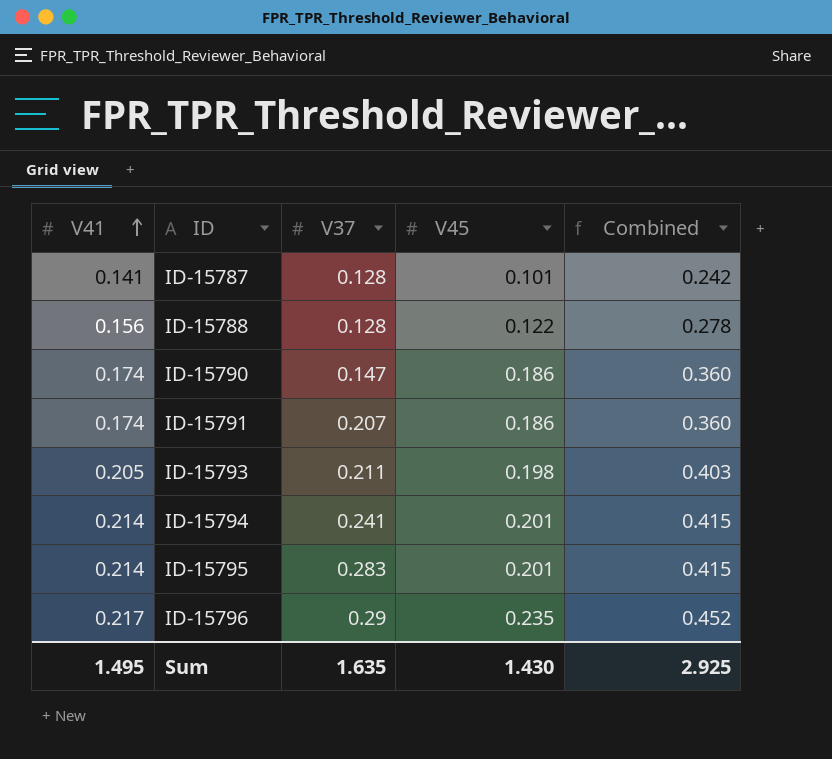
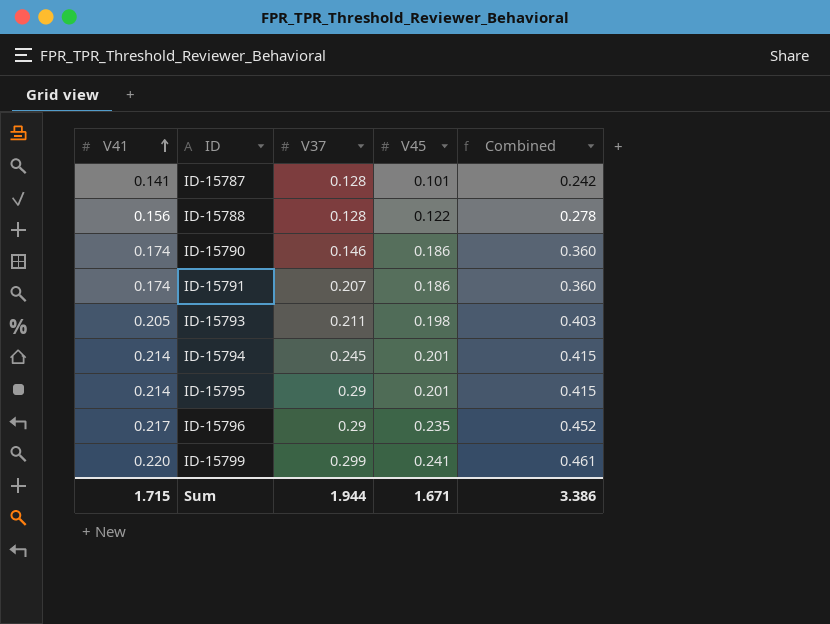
ID-15790 | V37: 0.147 -> 0.146
ID-15794 | V37: 0.241 -> 0.245
ID-15795 | V37: 0.283 -> 0.29
row ID-15799: none -> 0.220 | 0.299 | 0.241 | 0.461
Sum | V41: 1.495 -> 1.715
Sum | V37: 1.635 -> 1.944
Sum | V45: 1.430 -> 1.671
Sum | Combined: 2.925 -> 3.386

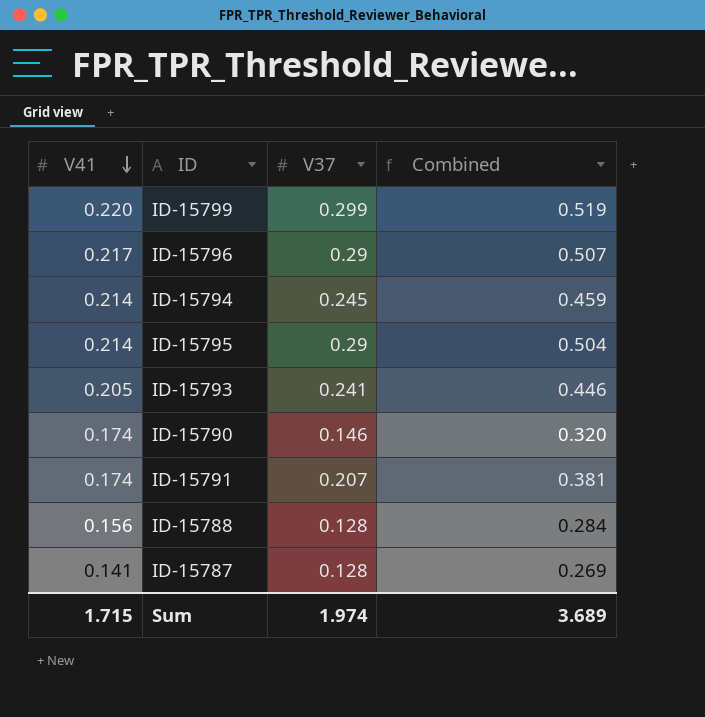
row order: V41 ascending -> V41 descending
column V45 | position: 4 -> none
column Combined | formula: [V41] + [V45] -> [V41] + [V37]
ID-15793 | V37: 0.211 -> 0.241
Sum | V37: 1.944 -> 1.974
Sum | Combined: 3.386 -> 3.689

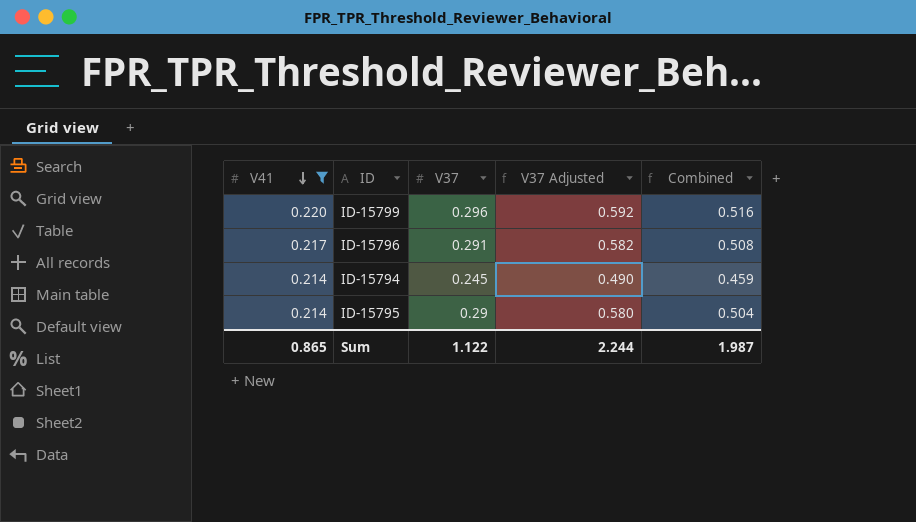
filter: none -> V41 >= 0.214
column V37 Adjusted | formula: none -> [V37] * 2
ID-15799 | V37: 0.299 -> 0.296
ID-15799 | Combined: 0.519 -> 0.516
ID-15796 | V37: 0.29 -> 0.291
ID-15796 | Combined: 0.507 -> 0.508
Sum | V41: 1.715 -> 0.865
Sum | V37: 1.974 -> 1.122
Sum | Combined: 3.689 -> 1.987

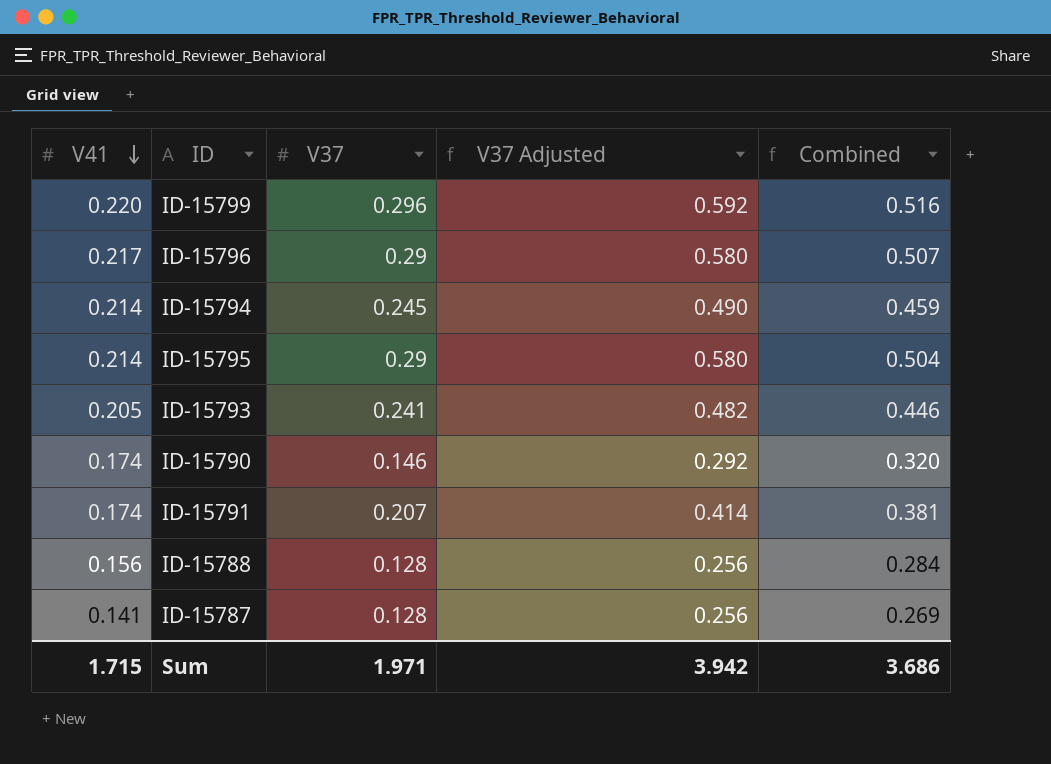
filter: V41 >= 0.214 -> none
ID-15796 | V37: 0.291 -> 0.29
ID-15796 | V37 Adjusted: 0.582 -> 0.580
ID-15796 | Combined: 0.508 -> 0.507
Sum | V41: 0.865 -> 1.715
Sum | V37: 1.122 -> 1.971
Sum | V37 Adjusted: 2.244 -> 3.942
Sum | Combined: 1.987 -> 3.686

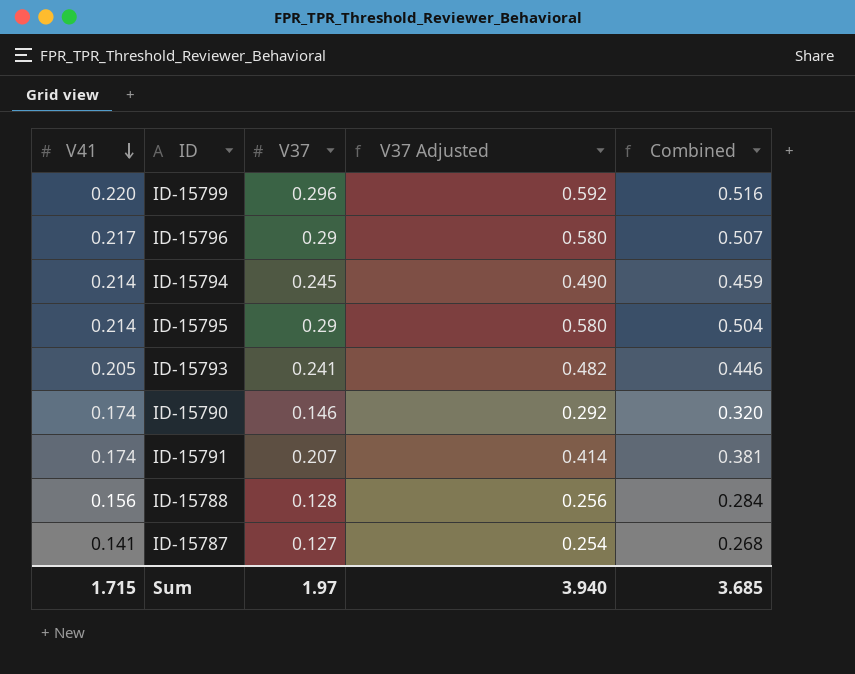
ID-15787 | V37: 0.128 -> 0.127
ID-15787 | V37 Adjusted: 0.256 -> 0.254
ID-15787 | Combined: 0.269 -> 0.268
Sum | V37: 1.971 -> 1.97
Sum | V37 Adjusted: 3.942 -> 3.940
Sum | Combined: 3.686 -> 3.685

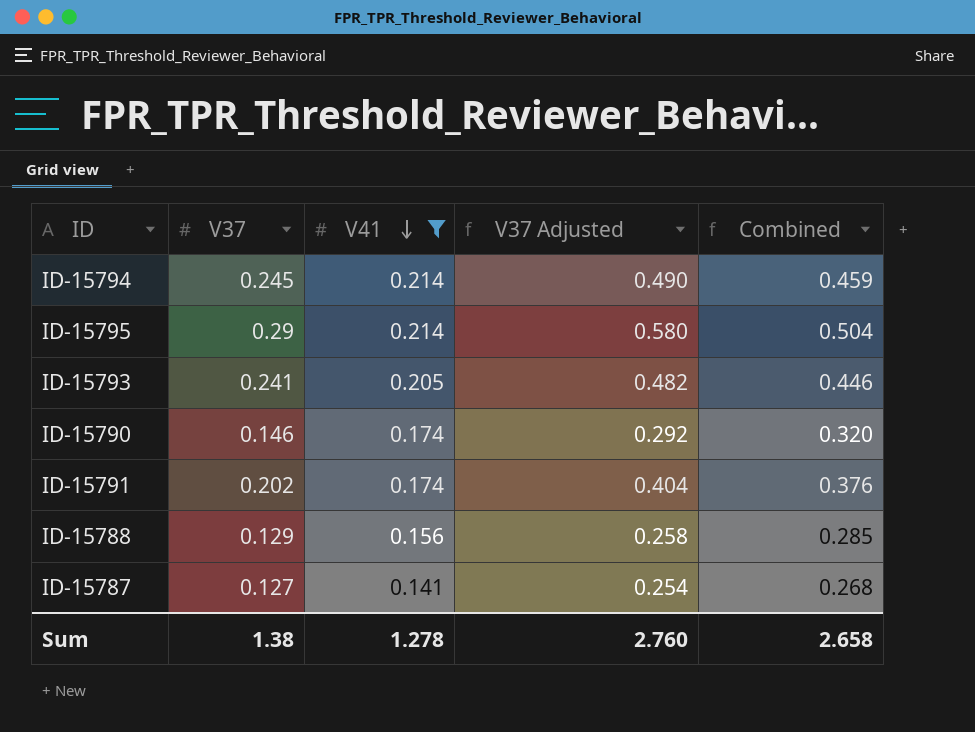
filter: none -> V41 <= 0.214
column V41 | position: 1 -> 3
ID-15791 | V37: 0.207 -> 0.202
ID-15791 | V37 Adjusted: 0.414 -> 0.404
ID-15791 | Combined: 0.381 -> 0.376
ID-15788 | V37: 0.128 -> 0.129
ID-15788 | V37 Adjusted: 0.256 -> 0.258
ID-15788 | Combined: 0.284 -> 0.285
Sum | V37: 1.97 -> 1.38
Sum | V41: 1.715 -> 1.278
Sum | V37 Adjusted: 3.940 -> 2.760
Sum | Combined: 3.685 -> 2.658

